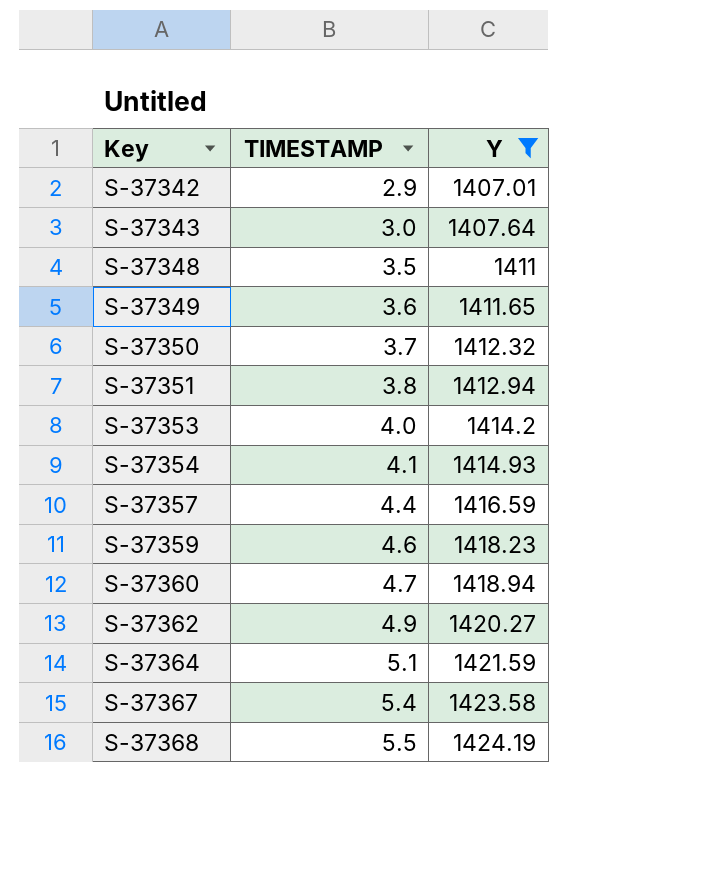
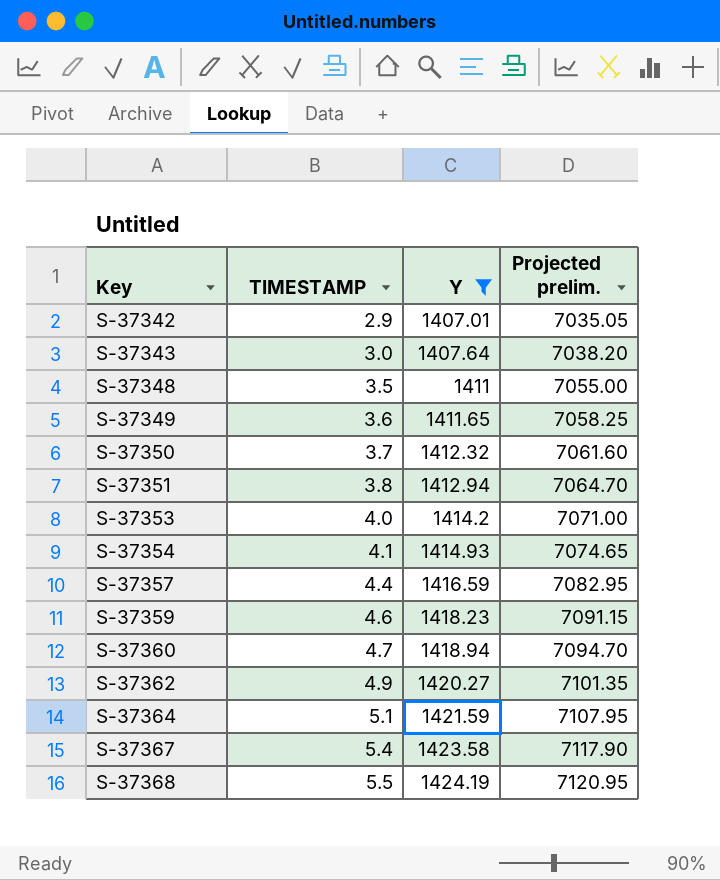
column Projected prelim. | formula: none -> [Y] * 5

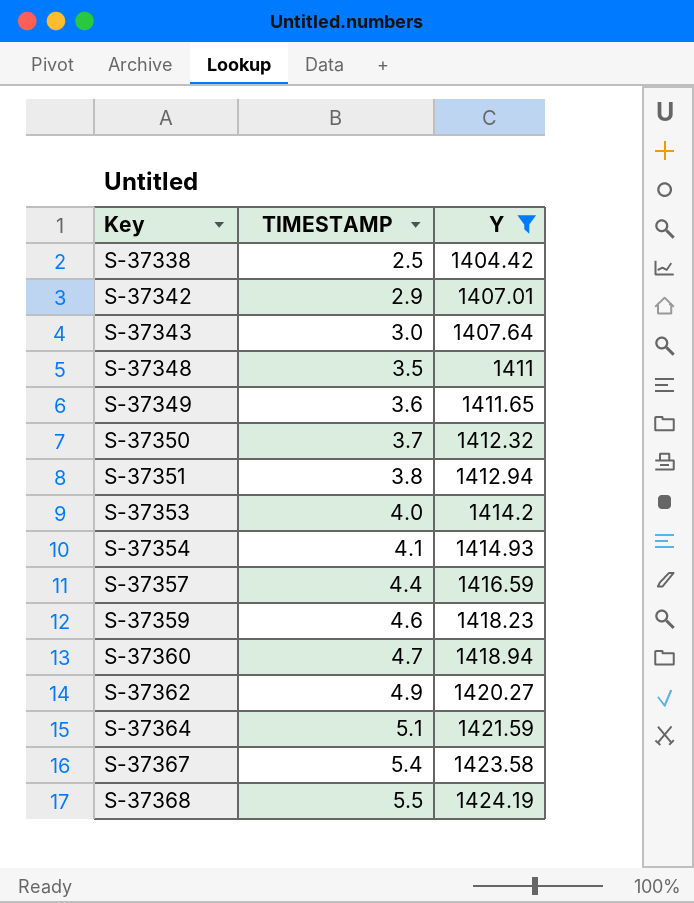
column Projected prelim. | formula: [Y] * 5 -> none
row S-37338: none -> 2.5 | 1404.42

